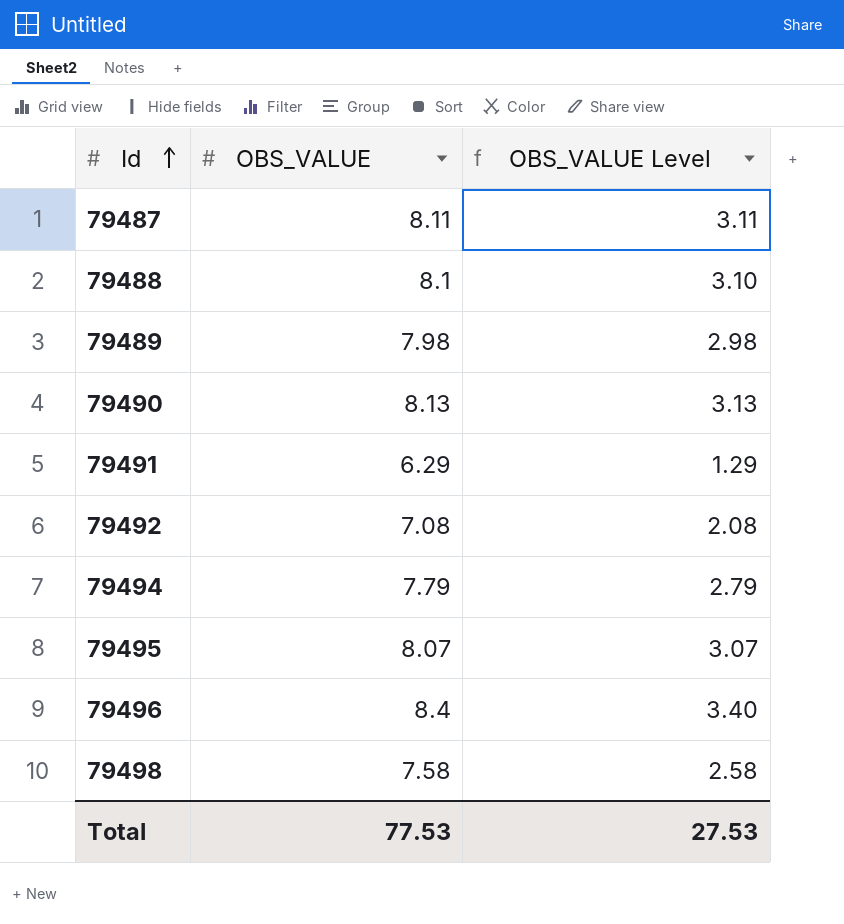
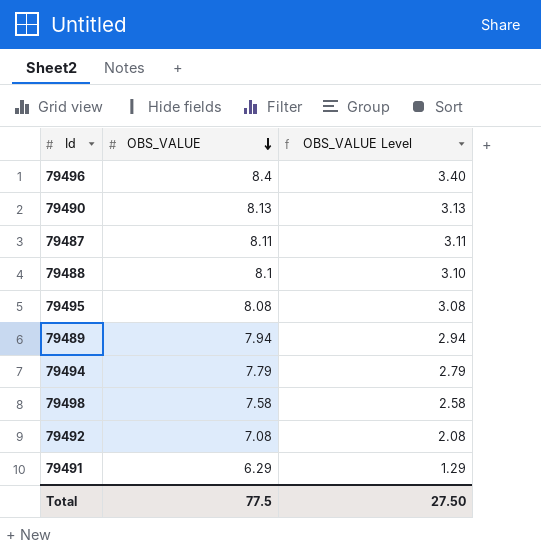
row order: Id ascending -> OBS_VALUE descending
79495 | OBS_VALUE: 8.07 -> 8.08
79495 | OBS_VALUE Level: 3.07 -> 3.08
79489 | OBS_VALUE: 7.98 -> 7.94
79489 | OBS_VALUE Level: 2.98 -> 2.94
Total | OBS_VALUE: 77.53 -> 77.5
Total | OBS_VALUE Level: 27.53 -> 27.50

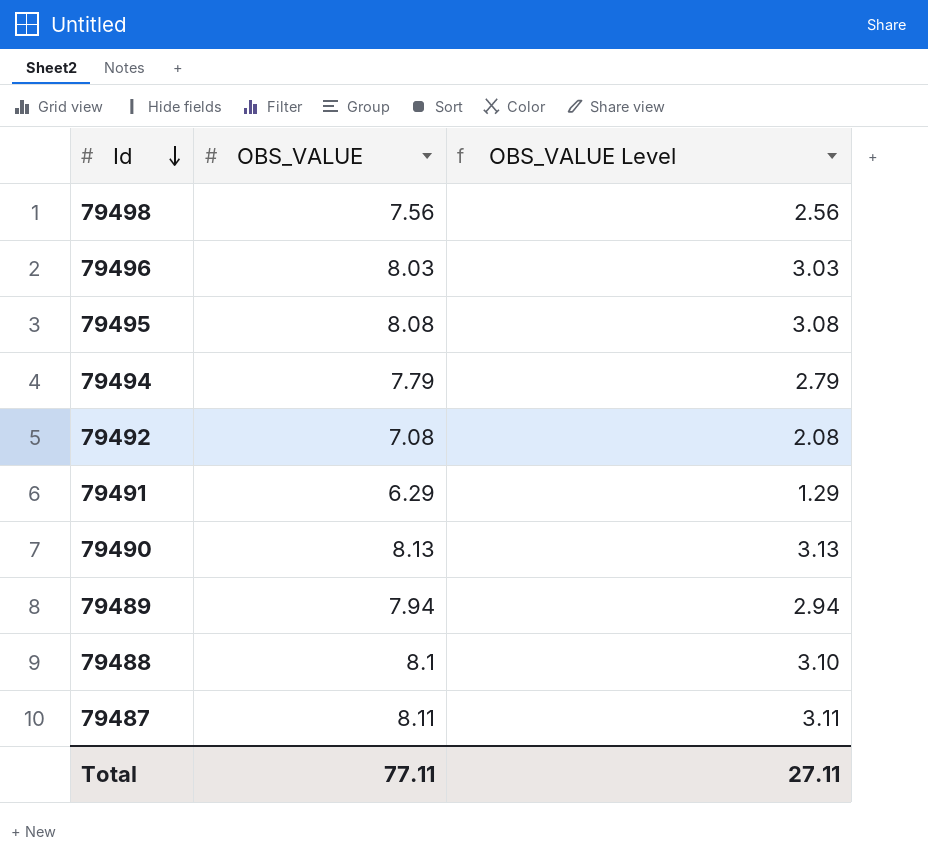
row order: OBS_VALUE descending -> Id descending
79498 | OBS_VALUE: 7.58 -> 7.56
79498 | OBS_VALUE Level: 2.58 -> 2.56
79496 | OBS_VALUE: 8.4 -> 8.03
79496 | OBS_VALUE Level: 3.40 -> 3.03
Total | OBS_VALUE: 77.5 -> 77.11
Total | OBS_VALUE Level: 27.50 -> 27.11

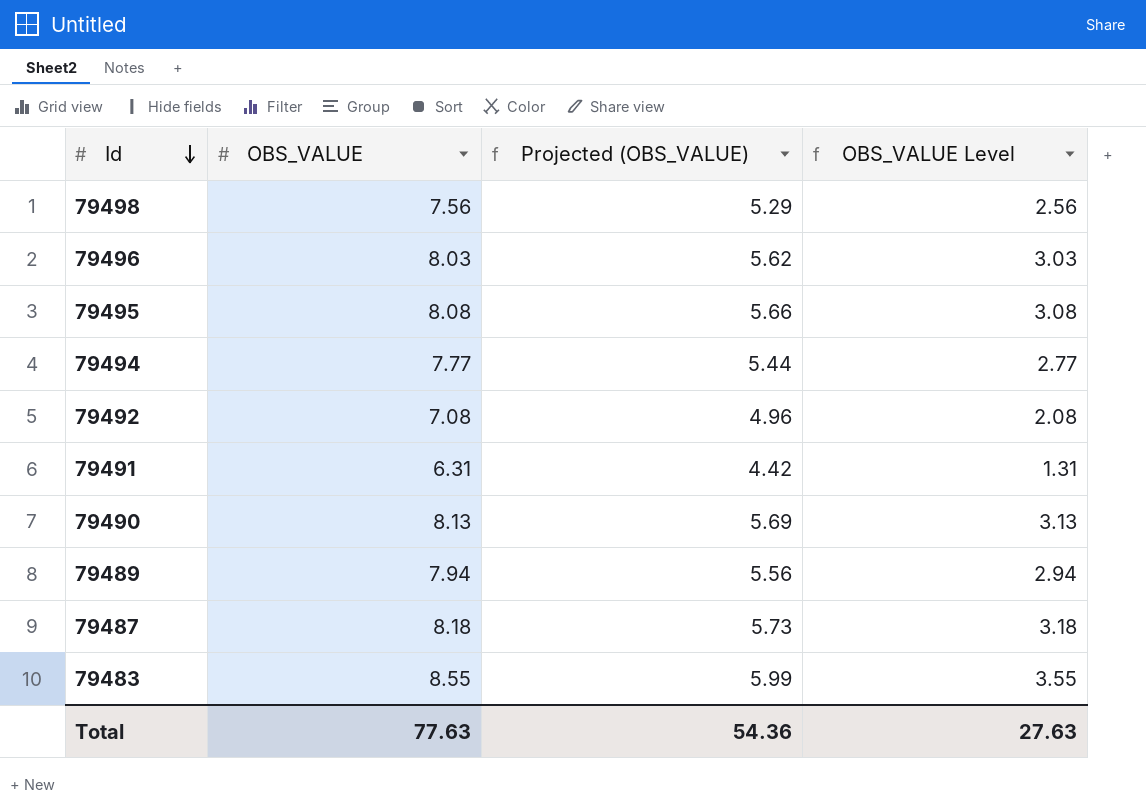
column Projected (OBS_VALUE) | formula: none -> [OBS_VALUE] * 0.7
row 79488: 8.1 | 3.10 -> none
79494 | OBS_VALUE: 7.79 -> 7.77
79494 | OBS_VALUE Level: 2.79 -> 2.77
79491 | OBS_VALUE: 6.29 -> 6.31
79491 | OBS_VALUE Level: 1.29 -> 1.31
79487 | OBS_VALUE: 8.11 -> 8.18
79487 | OBS_VALUE Level: 3.11 -> 3.18
row 79483: none -> 8.55 | 5.99 | 3.55
Total | OBS_VALUE: 77.11 -> 77.63
Total | OBS_VALUE Level: 27.11 -> 27.63

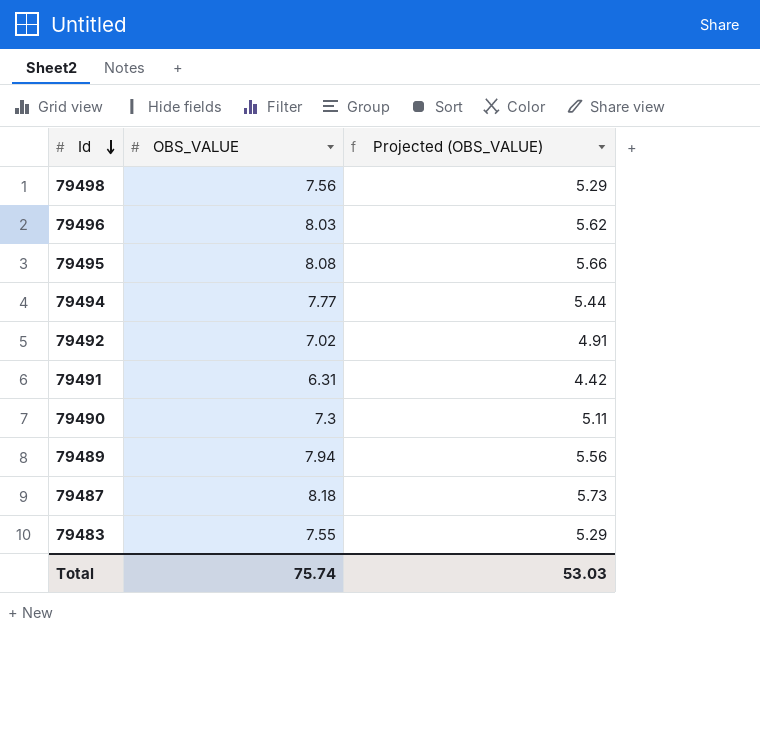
column OBS_VALUE Level | formula: [OBS_VALUE] - 5 -> none
79492 | OBS_VALUE: 7.08 -> 7.02
79492 | Projected (OBS_VALUE): 4.96 -> 4.91
79490 | OBS_VALUE: 8.13 -> 7.3
79490 | Projected (OBS_VALUE): 5.69 -> 5.11
79483 | OBS_VALUE: 8.55 -> 7.55
79483 | Projected (OBS_VALUE): 5.99 -> 5.29
Total | OBS_VALUE: 77.63 -> 75.74
Total | Projected (OBS_VALUE): 54.36 -> 53.03

